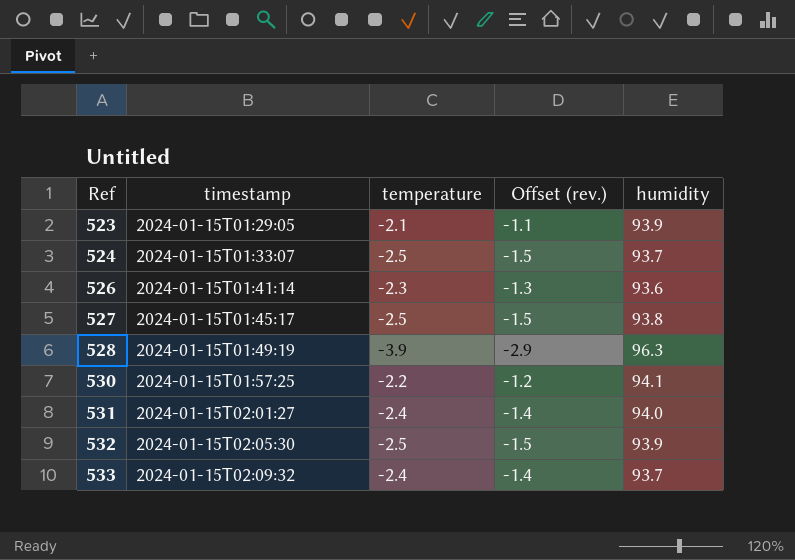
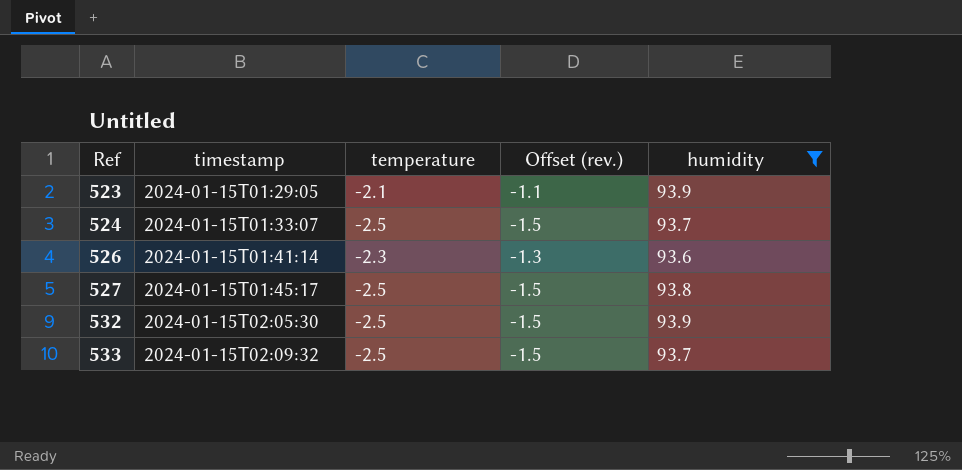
filter: none -> humidity <= 93.9
533 | temperature: -2.4 -> -2.5
533 | Offset (rev.): -1.4 -> -1.5

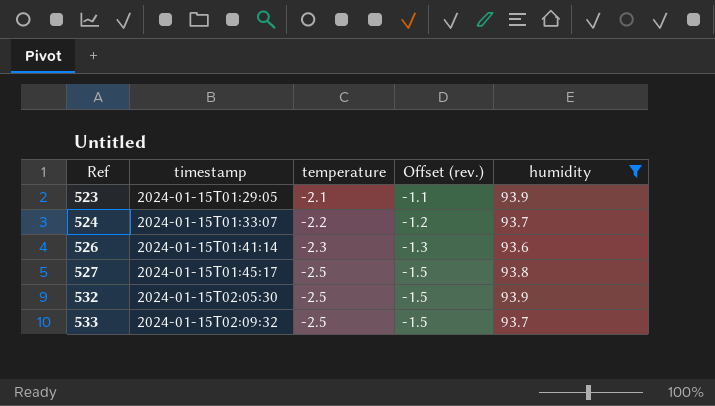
524 | temperature: -2.5 -> -2.2
524 | Offset (rev.): -1.5 -> -1.2

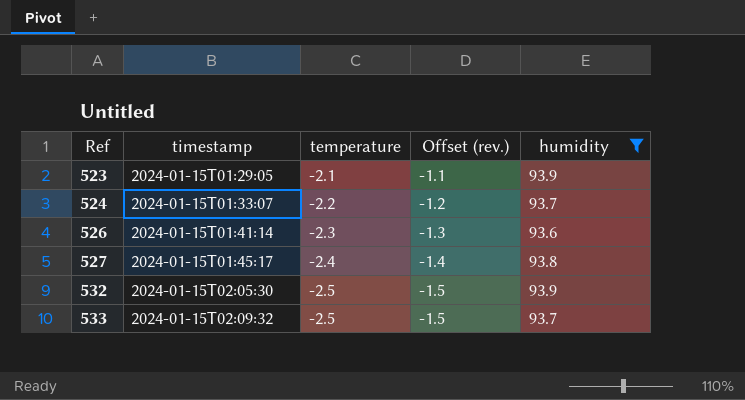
527 | temperature: -2.5 -> -2.4
527 | Offset (rev.): -1.5 -> -1.4

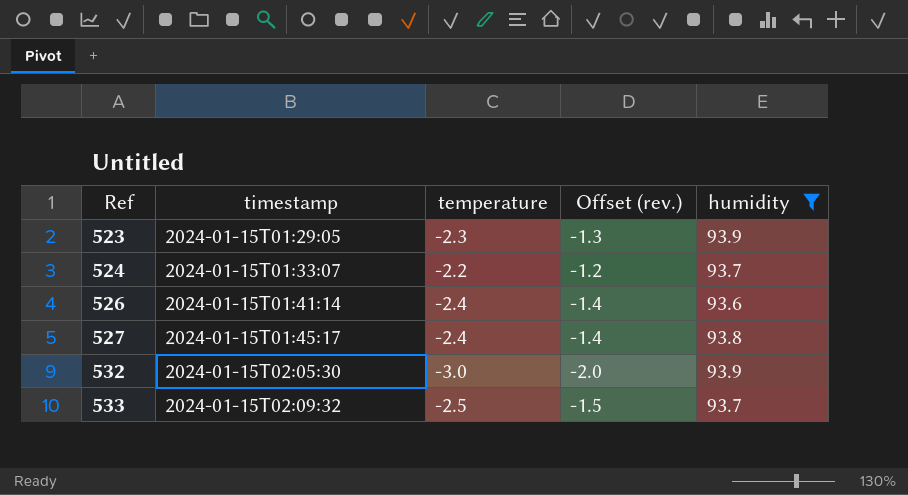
523 | temperature: -2.1 -> -2.3
523 | Offset (rev.): -1.1 -> -1.3
526 | temperature: -2.3 -> -2.4
526 | Offset (rev.): -1.3 -> -1.4
532 | temperature: -2.5 -> -3.0
532 | Offset (rev.): -1.5 -> -2.0

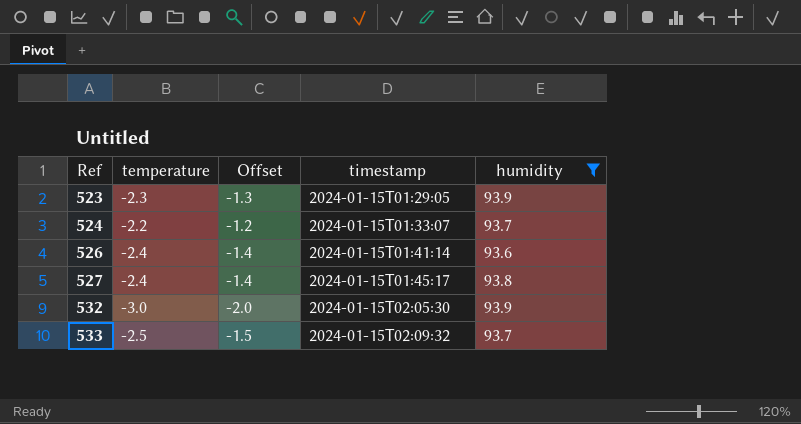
column name: Offset (rev.) -> Offset
column timestamp | position: 2 -> 4

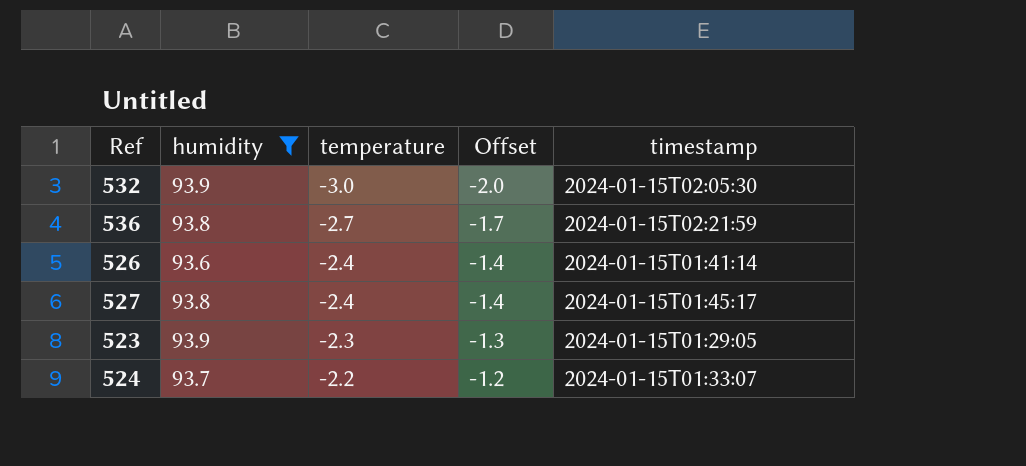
row order: Ref ascending -> temperature ascending
column humidity | position: 5 -> 2
row 533: -2.5 | -1.5 | 2024-01-15T02:09:32 | 93.7 -> none
row 536: none -> 93.8 | -2.7 | -1.7 | 2024-01-15T02:21:59

